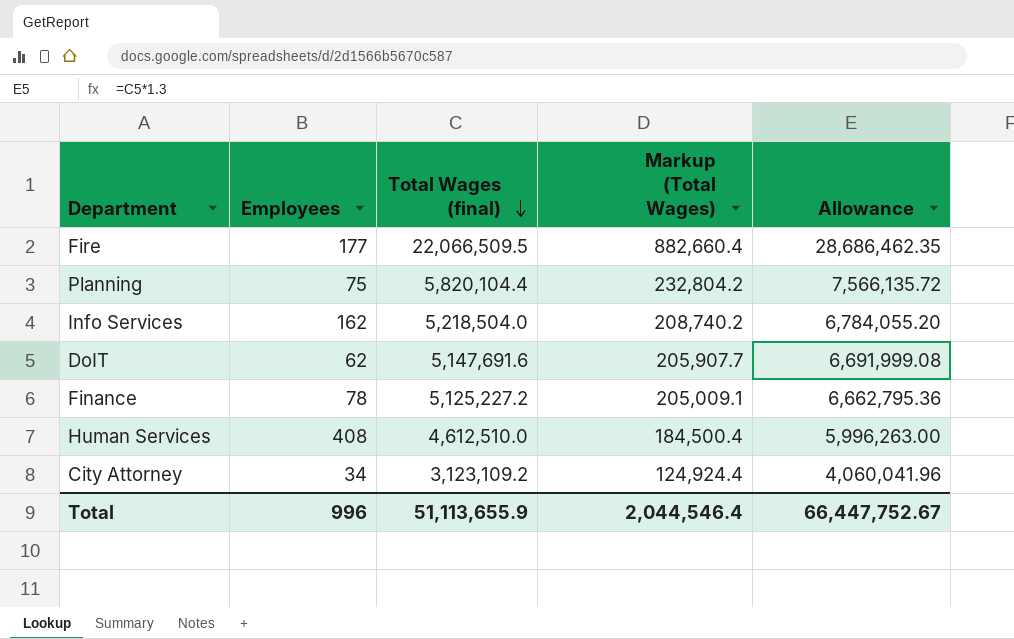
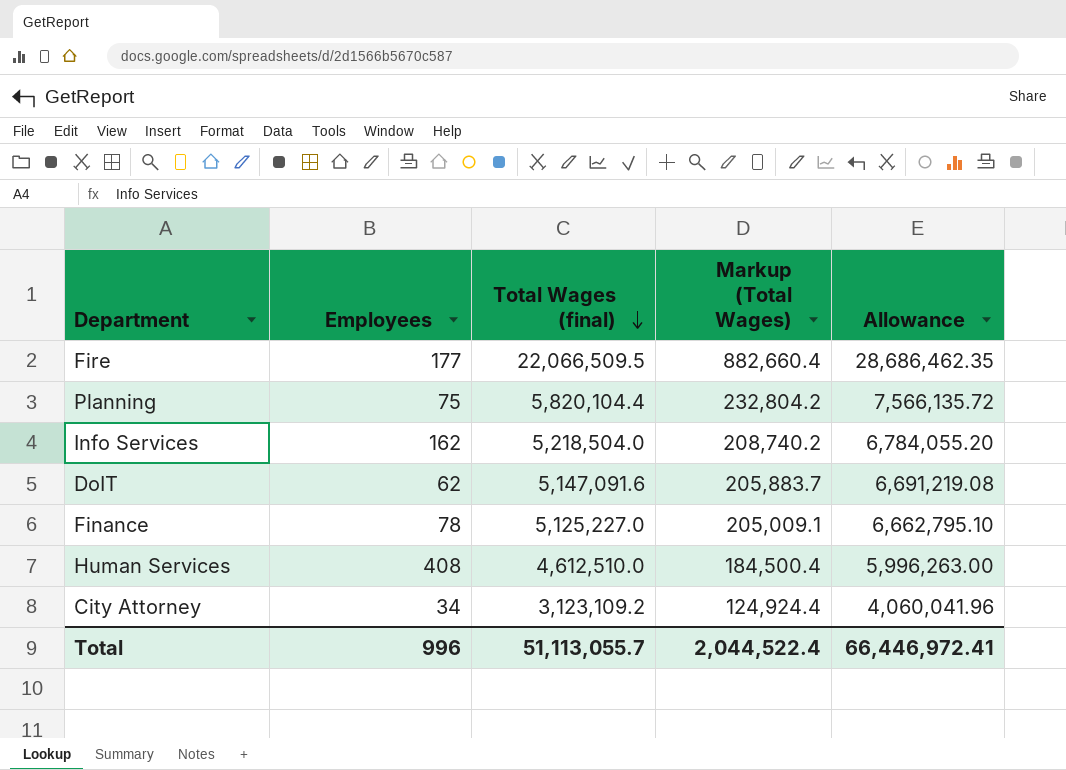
DoIT | Total Wages (final): 5,147,691.6 -> 5,147,091.6
DoIT | Markup (Total Wages): 205,907.7 -> 205,883.7
DoIT | Allowance: 6,691,999.08 -> 6,691,219.08
Finance | Total Wages (final): 5,125,227.2 -> 5,125,227.0
Finance | Allowance: 6,662,795.36 -> 6,662,795.10
Total | Total Wages (final): 51,113,655.9 -> 51,113,055.7
Total | Markup (Total Wages): 2,044,546.4 -> 2,044,522.4
Total | Allowance: 66,447,752.67 -> 66,446,972.41

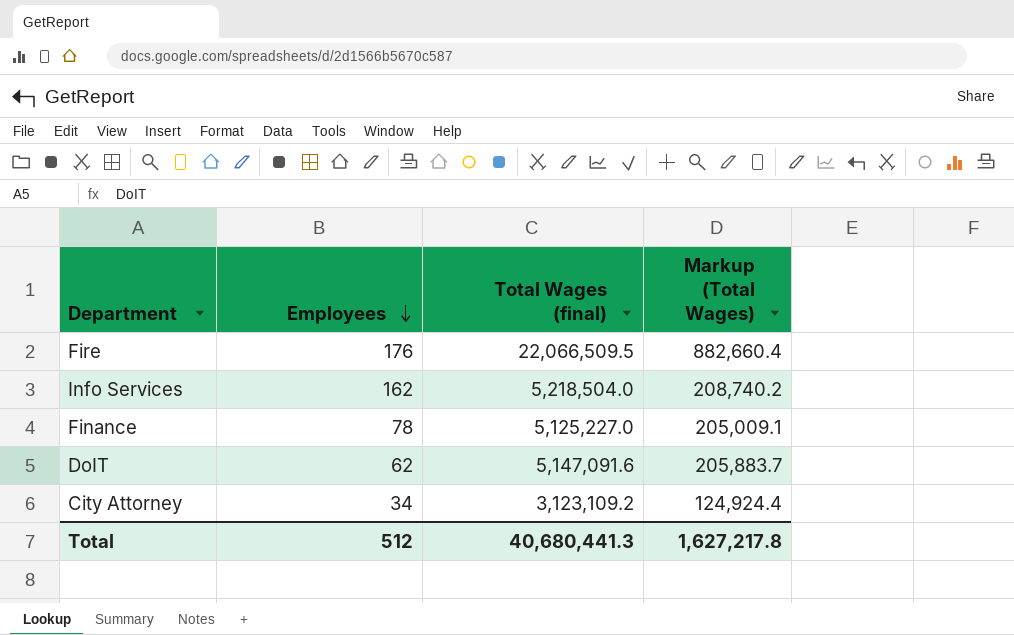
row order: Total Wages (final) descending -> Employees descending
column Allowance | formula: [Total Wages (final)] * 1.3 -> none
row Planning: 75 | 5,820,104.4 | 232,804.2 | 7,566,135.72 -> none
row Human Services: 408 | 4,612,510.0 | 184,500.4 | 5,996,263.00 -> none
Fire | Employees: 177 -> 176
Total | Employees: 996 -> 512
Total | Total Wages (final): 51,113,055.7 -> 40,680,441.3
Total | Markup (Total Wages): 2,044,522.4 -> 1,627,217.8

